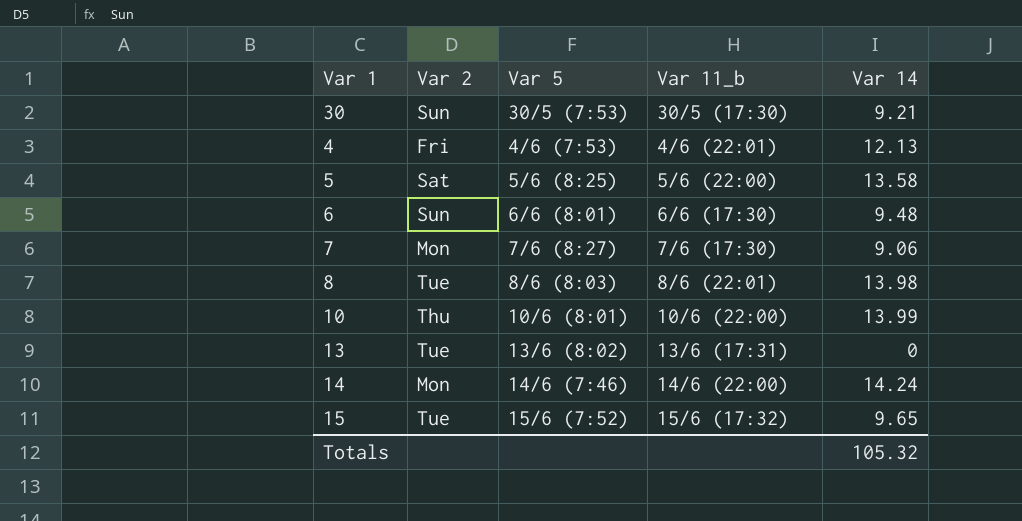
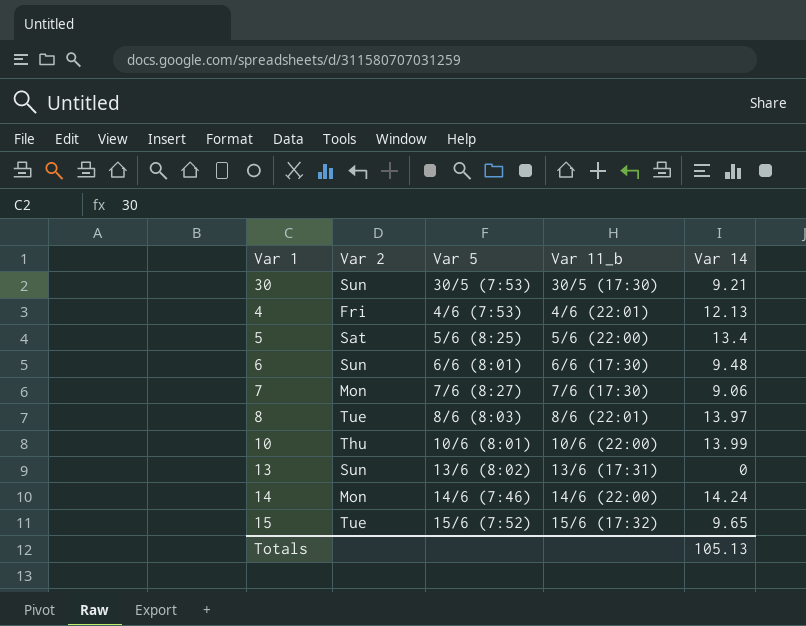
5 | Var 14: 13.58 -> 13.4
8 | Var 14: 13.98 -> 13.97
13 | Var 2: Tue -> Sun
Totals | Var 14: 105.32 -> 105.13

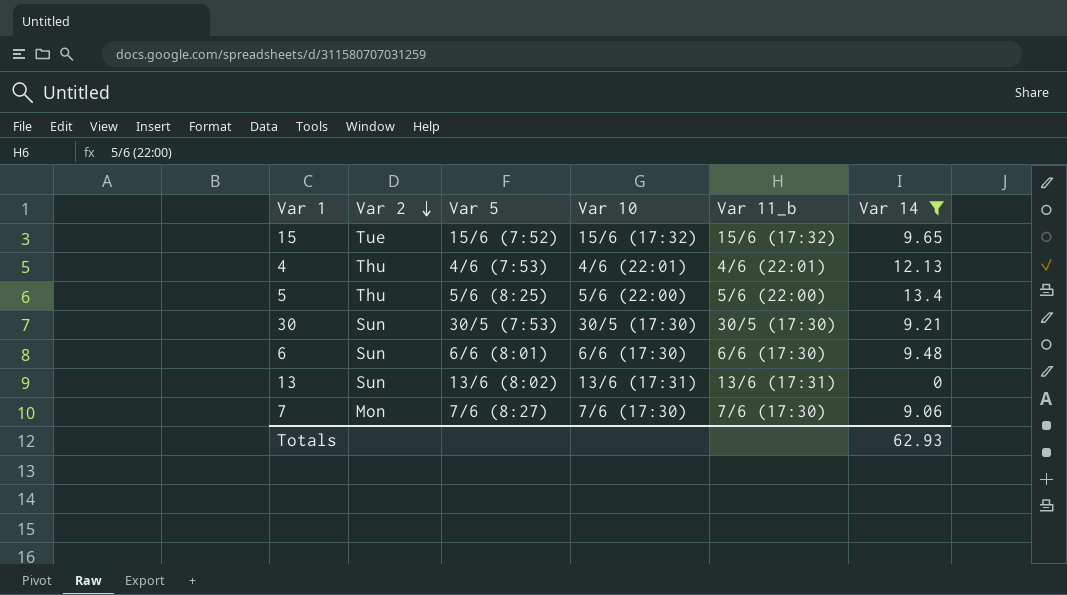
filter: none -> Var 14 <= 13.4
row order: none -> Var 2 descending
column Var 10 | position: none -> 4
4 | Var 2: Fri -> Thu
5 | Var 2: Sat -> Thu
Totals | Var 14: 105.13 -> 62.93

